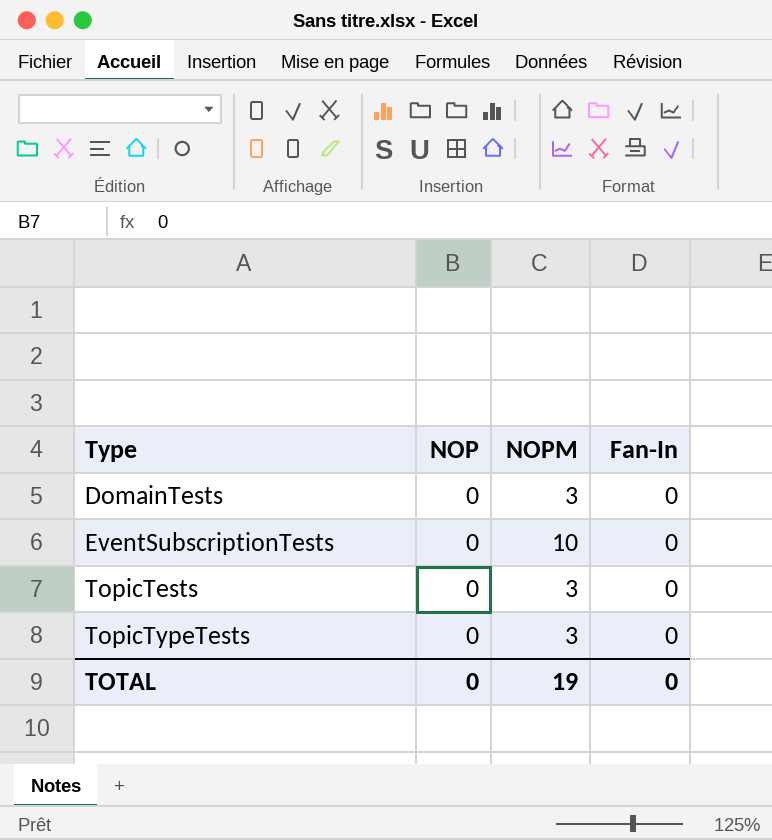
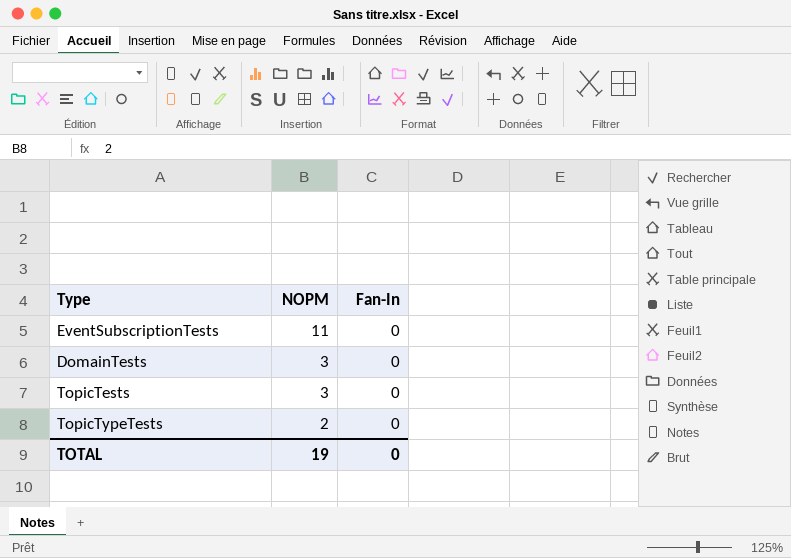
row order: Type ascending -> NOPM descending
column NOP | position: 2 -> none
EventSubscriptionTests | NOPM: 10 -> 11
TopicTypeTests | NOPM: 3 -> 2

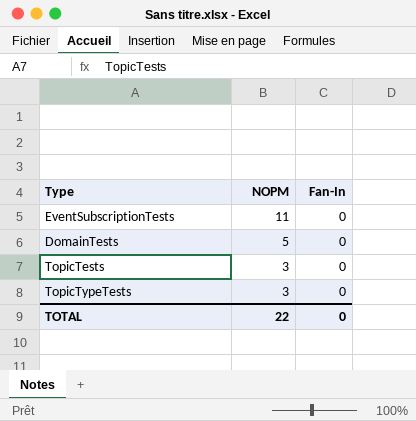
DomainTests | NOPM: 3 -> 5
TopicTypeTests | NOPM: 2 -> 3
TOTAL | NOPM: 19 -> 22

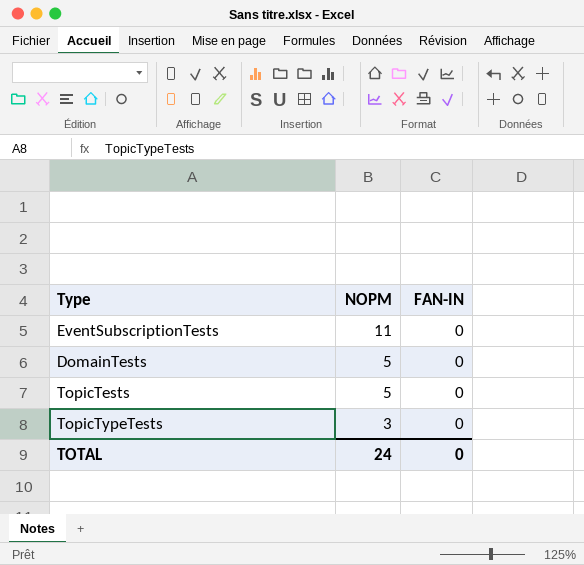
column name: Fan-In -> FAN-IN
TopicTests | NOPM: 3 -> 5
TOTAL | NOPM: 22 -> 24

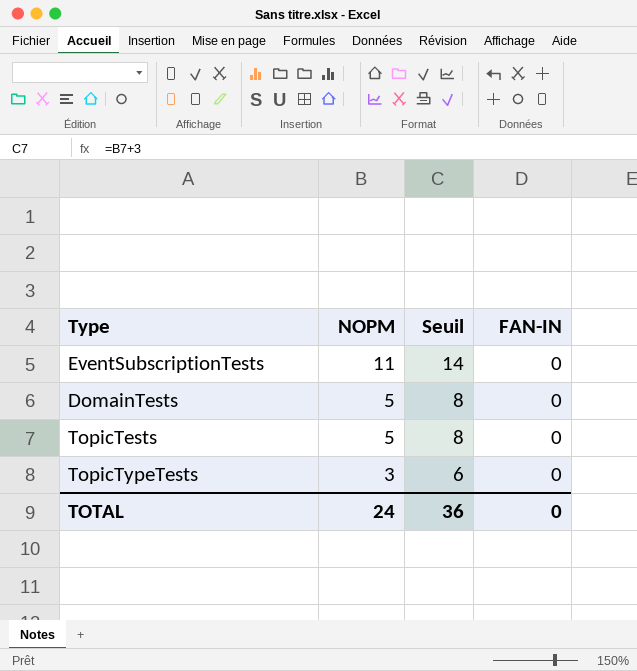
column Seuil | formula: none -> [NOPM] + 3

